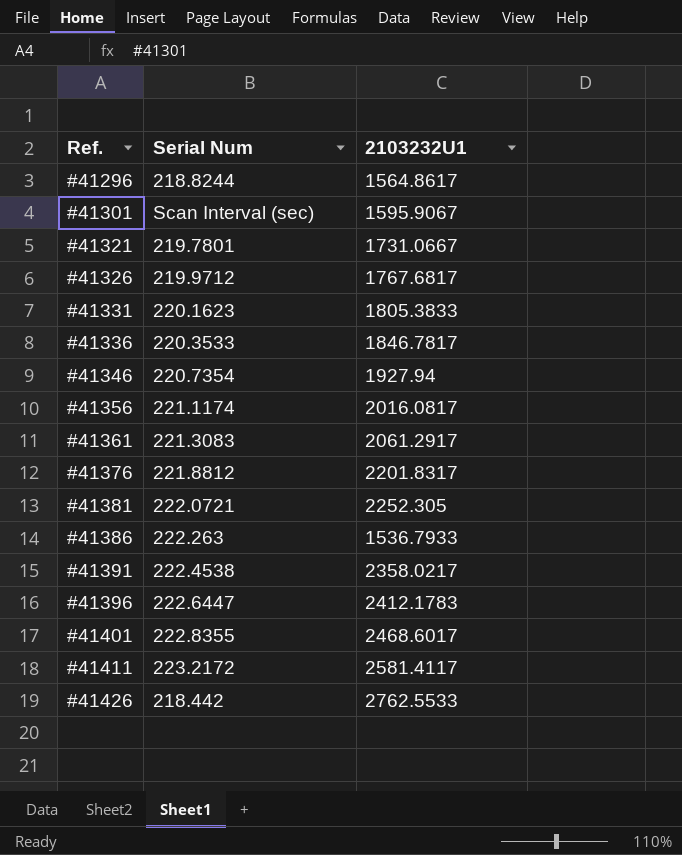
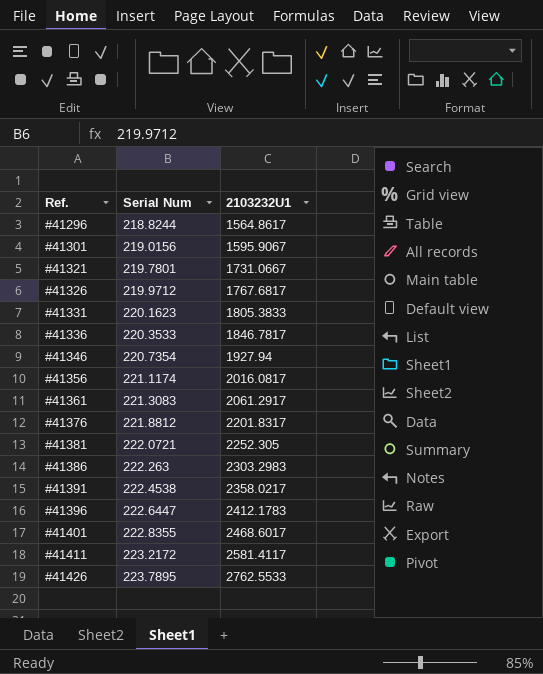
#41301 | Serial Num: Scan Interval (sec) -> 219.0156
#41386 | 2103232U1: 1536.7933 -> 2303.2983
#41426 | Serial Num: 218.442 -> 223.7895

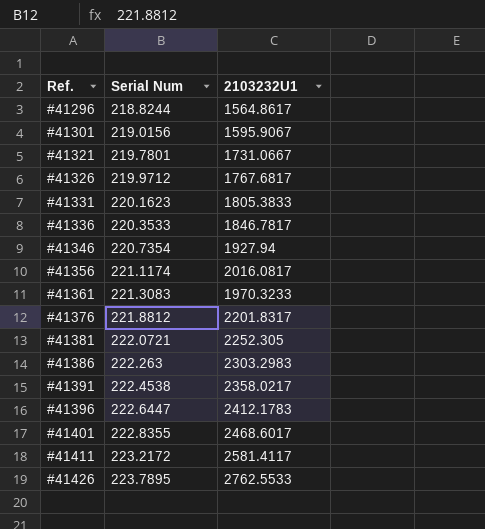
#41361 | 2103232U1: 2061.2917 -> 1970.3233

